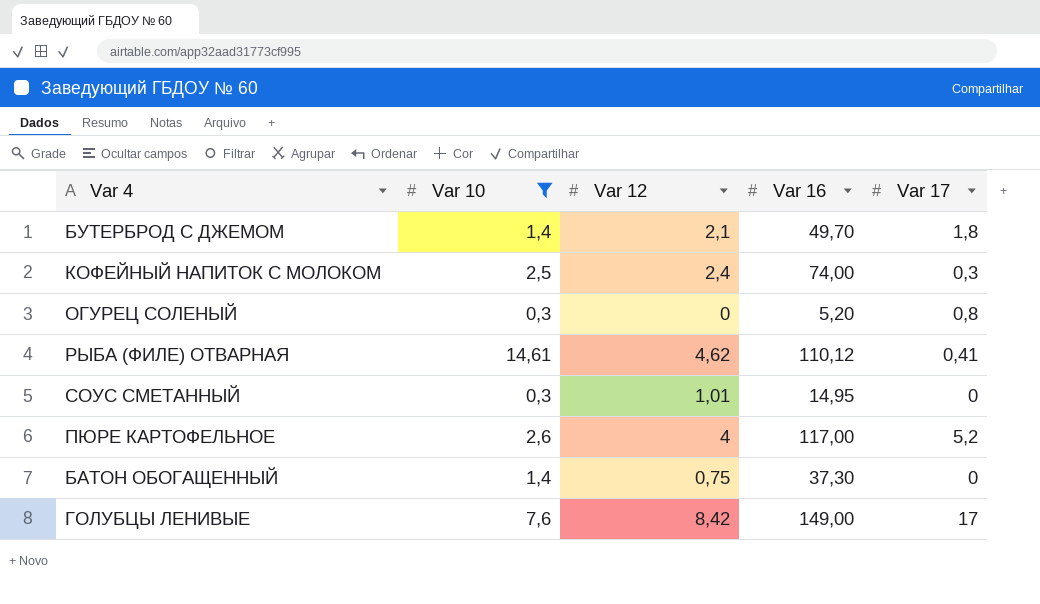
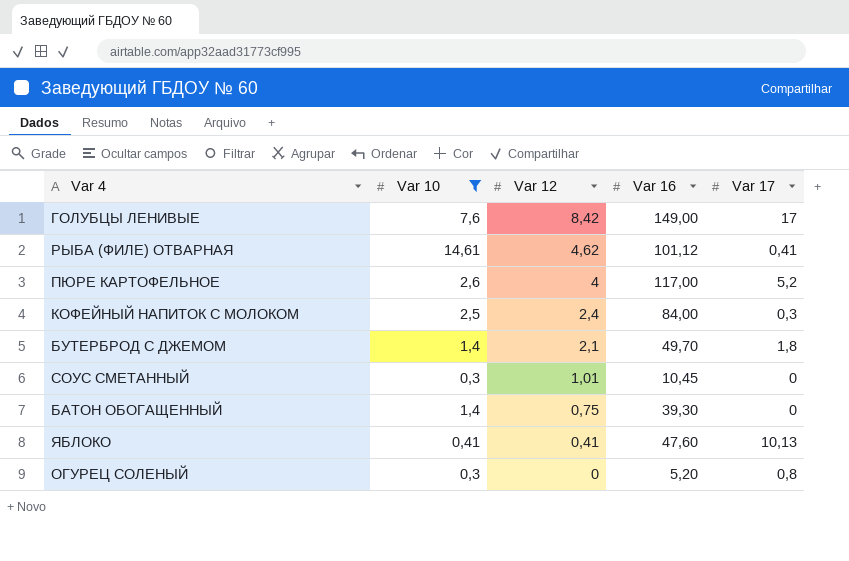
row order: none -> Var 12 descending
РЫБА (ФИЛЕ) ОТВАРНАЯ | Var 16: 110,12 -> 101,12
КОФЕЙНЫЙ НАПИТОК С МОЛОКОМ | Var 16: 74,00 -> 84,00
СОУС СМЕТАННЫЙ | Var 16: 14,95 -> 10,45
БАТОН ОБОГАЩЕННЫЙ | Var 16: 37,30 -> 39,30
row ЯБЛОКО: none -> 0,41 | 0,41 | 47,60 | 10,13

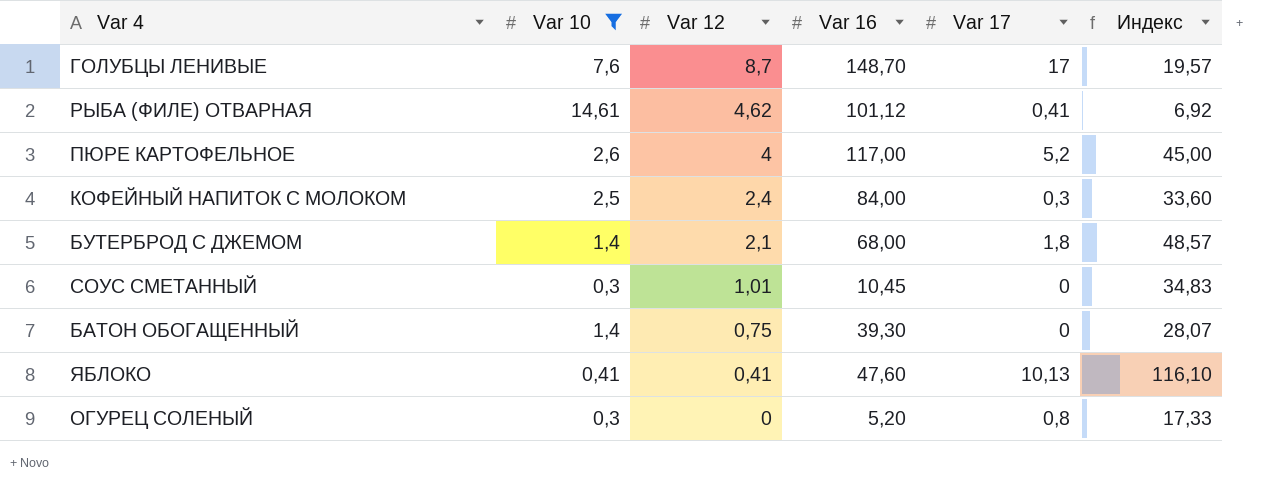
column Индекс | formula: none -> [Var 16] / [Var 10]
ГОЛУБЦЫ ЛЕНИВЫЕ | Var 12: 8,42 -> 8,7
ГОЛУБЦЫ ЛЕНИВЫЕ | Var 16: 149,00 -> 148,70
БУТЕРБРОД С ДЖЕМОМ | Var 16: 49,70 -> 68,00

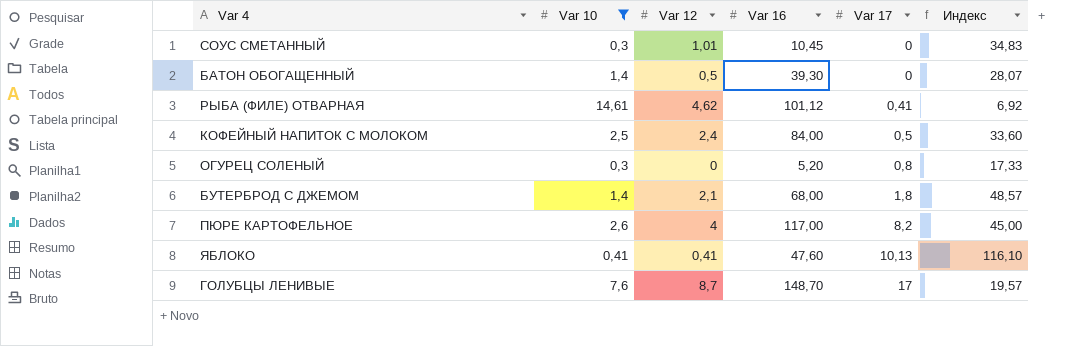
row order: Var 12 descending -> Var 17 ascending
БАТОН ОБОГАЩЕННЫЙ | Var 12: 0,75 -> 0,5
КОФЕЙНЫЙ НАПИТОК С МОЛОКОМ | Var 17: 0,3 -> 0,5
ПЮРЕ КАРТОФЕЛЬНОЕ | Var 17: 5,2 -> 8,2

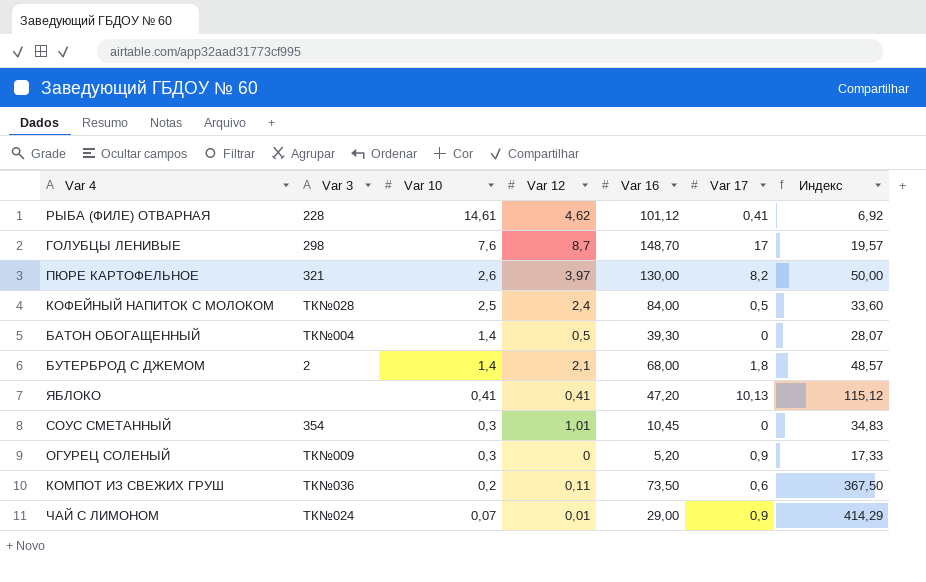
filter: Var 10 >= 0,3 -> none
row order: Var 17 ascending -> Var 10 descending
column Var 3 | position: none -> 2
ПЮРЕ КАРТОФЕЛЬНОЕ | Var 12: 4 -> 3,97
ПЮРЕ КАРТОФЕЛЬНОЕ | Var 16: 117,00 -> 130,00
ПЮРЕ КАРТОФЕЛЬНОЕ | Индекс: 45,00 -> 50,00
ЯБЛОКО | Var 16: 47,60 -> 47,20
ЯБЛОКО | Индекс: 116,10 -> 115,12
ОГУРЕЦ СОЛЕНЫЙ | Var 17: 0,8 -> 0,9

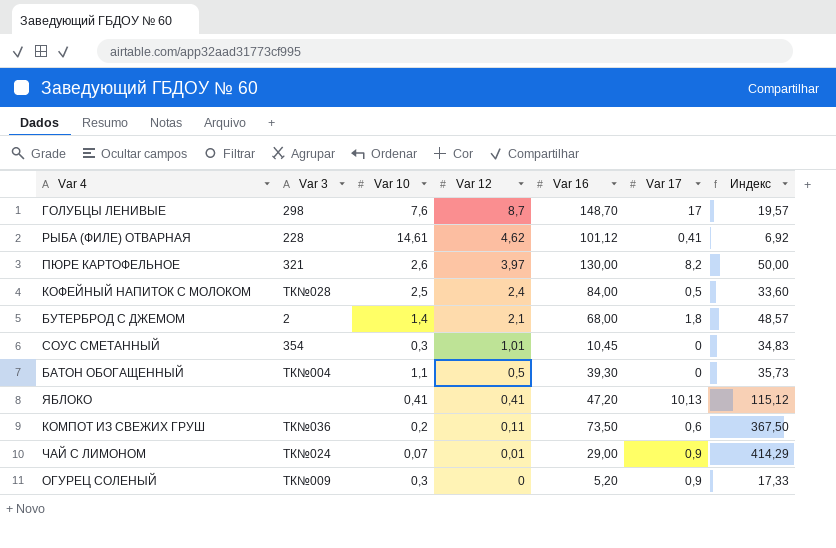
row order: Var 10 descending -> Var 12 descending
БАТОН ОБОГАЩЕННЫЙ | Var 10: 1,4 -> 1,1
БАТОН ОБОГАЩЕННЫЙ | Индекс: 28,07 -> 35,73

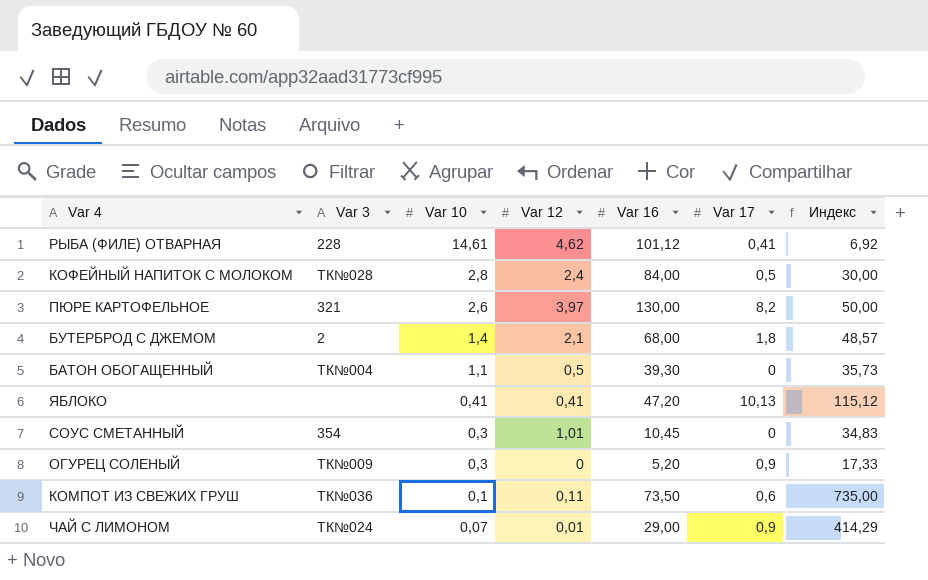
row order: Var 12 descending -> Var 10 descending
row ГОЛУБЦЫ ЛЕНИВЫЕ: 298 | 7,6 | 8,7 | 148,70 | 17 | 19,57 -> none
КОФЕЙНЫЙ НАПИТОК С МОЛОКОМ | Var 10: 2,5 -> 2,8
КОФЕЙНЫЙ НАПИТОК С МОЛОКОМ | Индекс: 33,60 -> 30,00
КОМПОТ ИЗ СВЕЖИХ ГРУШ | Var 10: 0,2 -> 0,1
КОМПОТ ИЗ СВЕЖИХ ГРУШ | Индекс: 367,50 -> 735,00

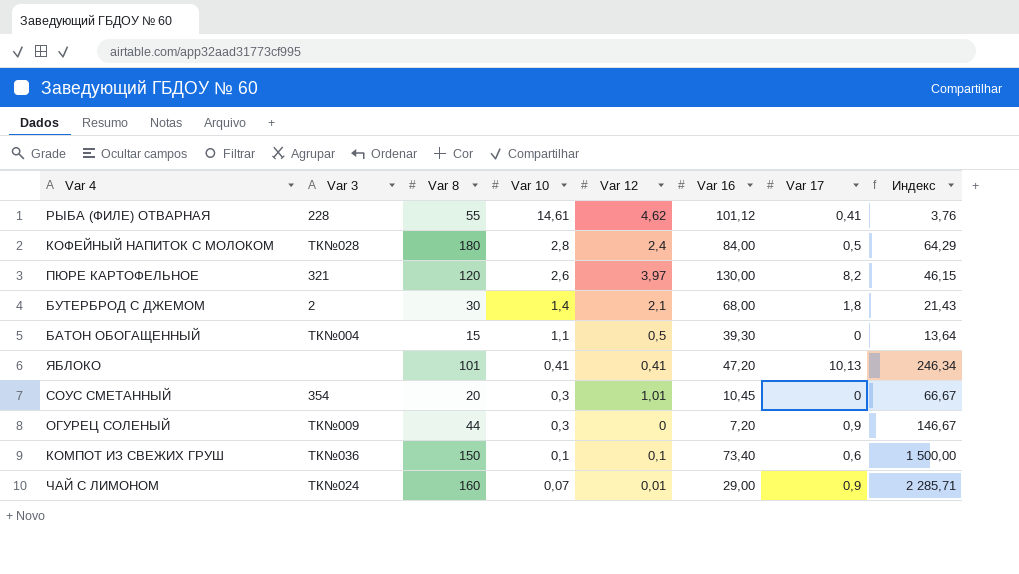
column Var 8 | position: none -> 3
column Индекс | formula: [Var 16] / [Var 10] -> [Var 8] / [Var 10]
ОГУРЕЦ СОЛЕНЫЙ | Var 16: 5,20 -> 7,20
КОМПОТ ИЗ СВЕЖИХ ГРУШ | Var 12: 0,11 -> 0,1
КОМПОТ ИЗ СВЕЖИХ ГРУШ | Var 16: 73,50 -> 73,40

